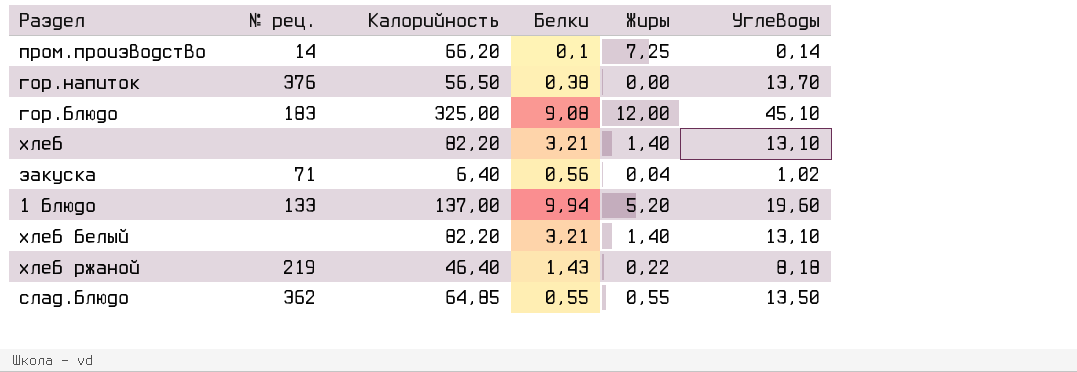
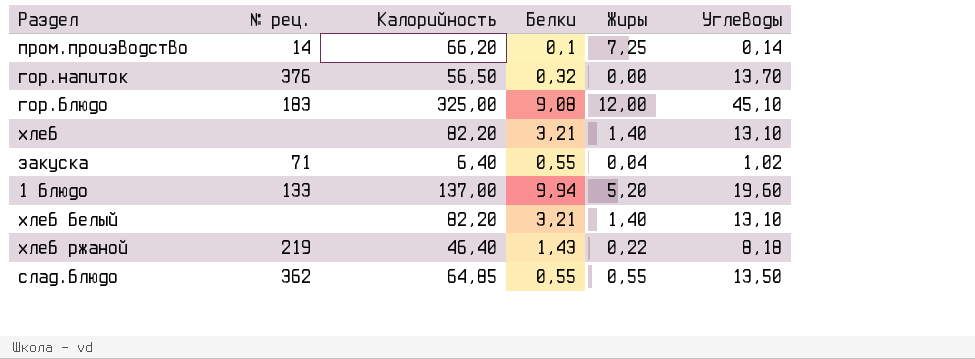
гор.напиток | Белки: 0,38 -> 0,32
закуска | Белки: 0,56 -> 0,55

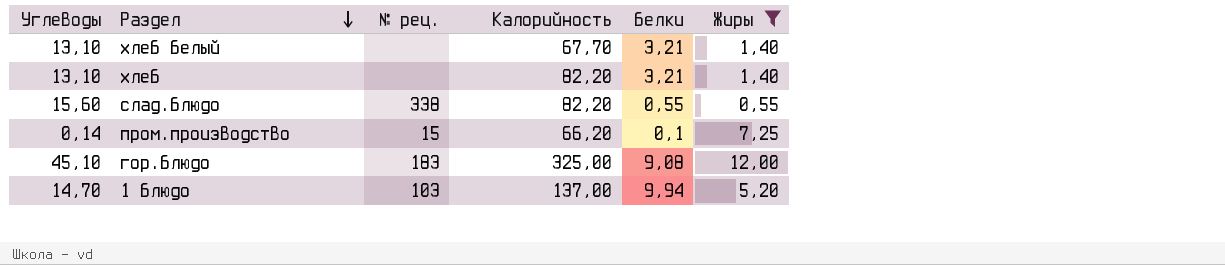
filter: none -> Жиры >= 0,55
row order: none -> Раздел descending
column Углеводы | position: 6 -> 1
column name: Белки -> белки
хлеб белый | Калорийность: 82,20 -> 67,70
слад.блюдо | Углеводы: 13,50 -> 15,60
слад.блюдо | № рец.: 362 -> 338
слад.блюдо | Калорийность: 64,85 -> 82,20
пром.производство | № рец.: 14 -> 15
1 блюдо | Углеводы: 19,60 -> 14,70
1 блюдо | № рец.: 133 -> 103

